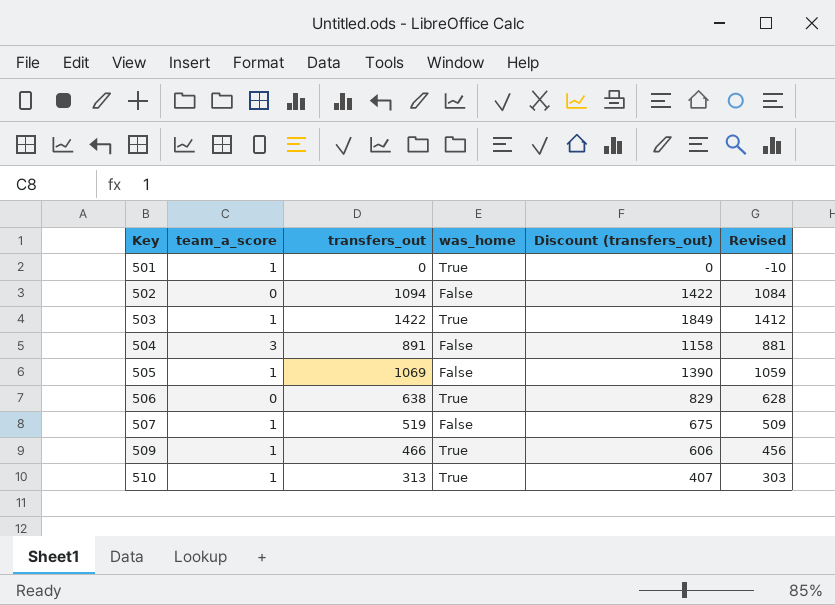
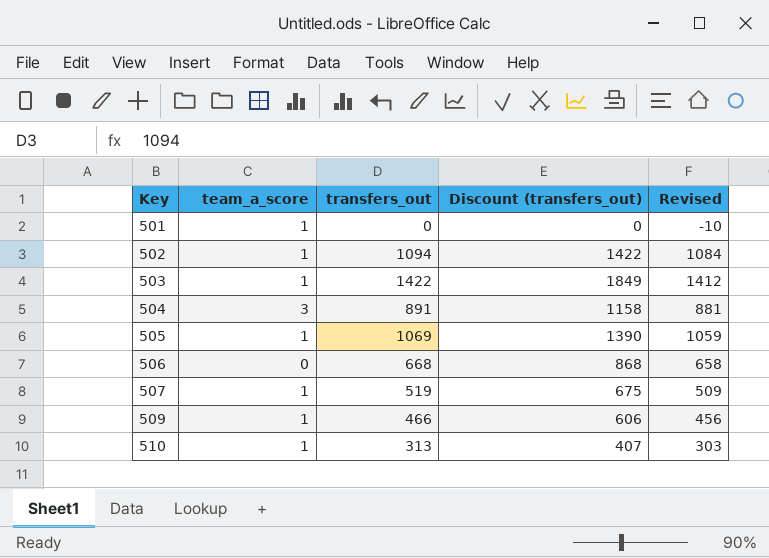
column was_home | position: 4 -> none
502 | team_a_score: 0 -> 1
506 | transfers_out: 638 -> 668
506 | Discount (transfers_out): 829 -> 868
506 | Revised: 628 -> 658

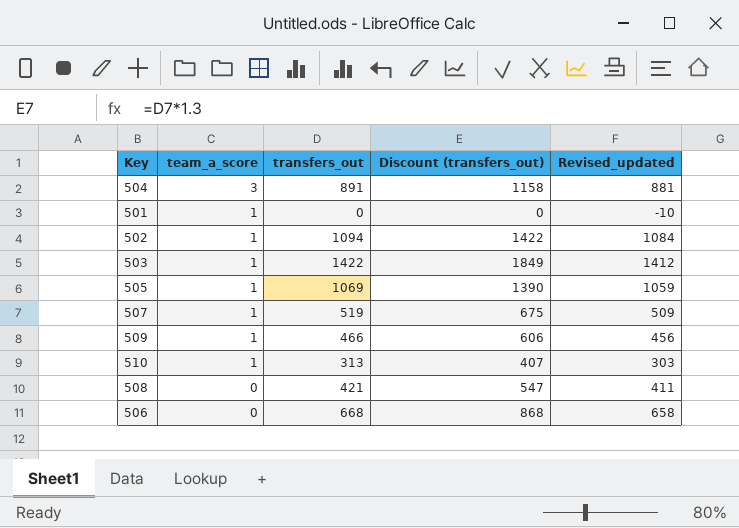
row order: Key ascending -> team_a_score descending
column name: Revised -> Revised_updated
row 508: none -> 0 | 421 | 547 | 411

